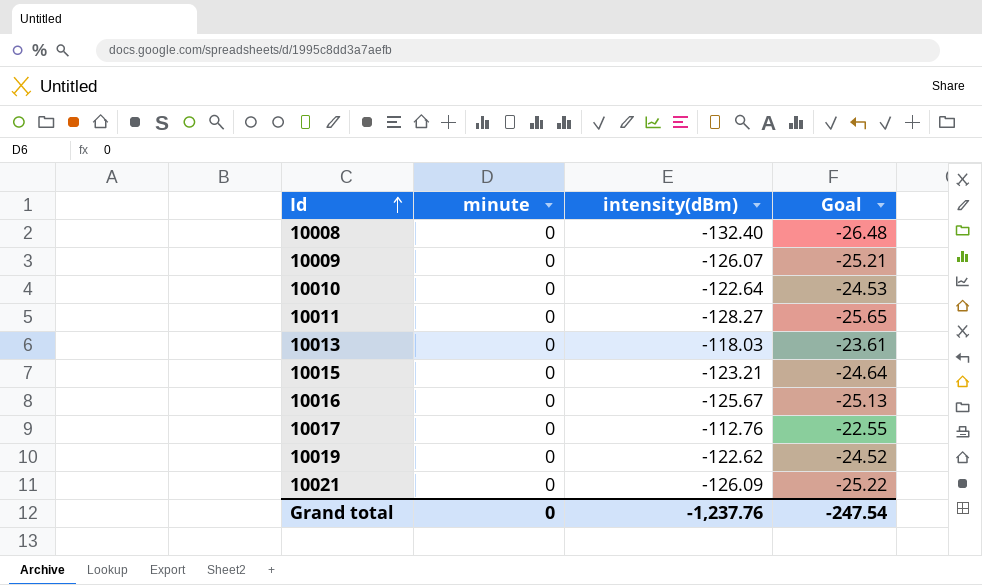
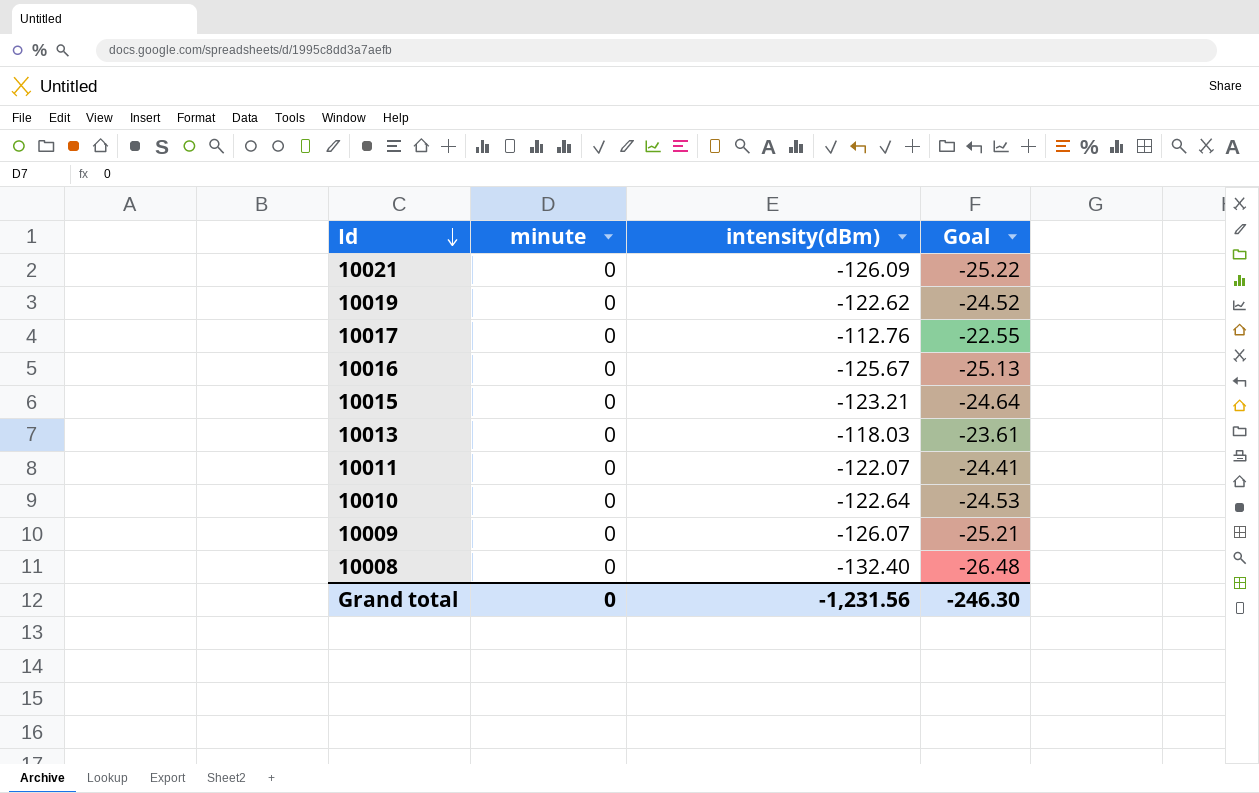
row order: Id ascending -> Id descending
10011 | intensity(dBm): -128.27 -> -122.07
10011 | Goal: -25.65 -> -24.41
Grand total | intensity(dBm): -1,237.76 -> -1,231.56
Grand total | Goal: -247.54 -> -246.30

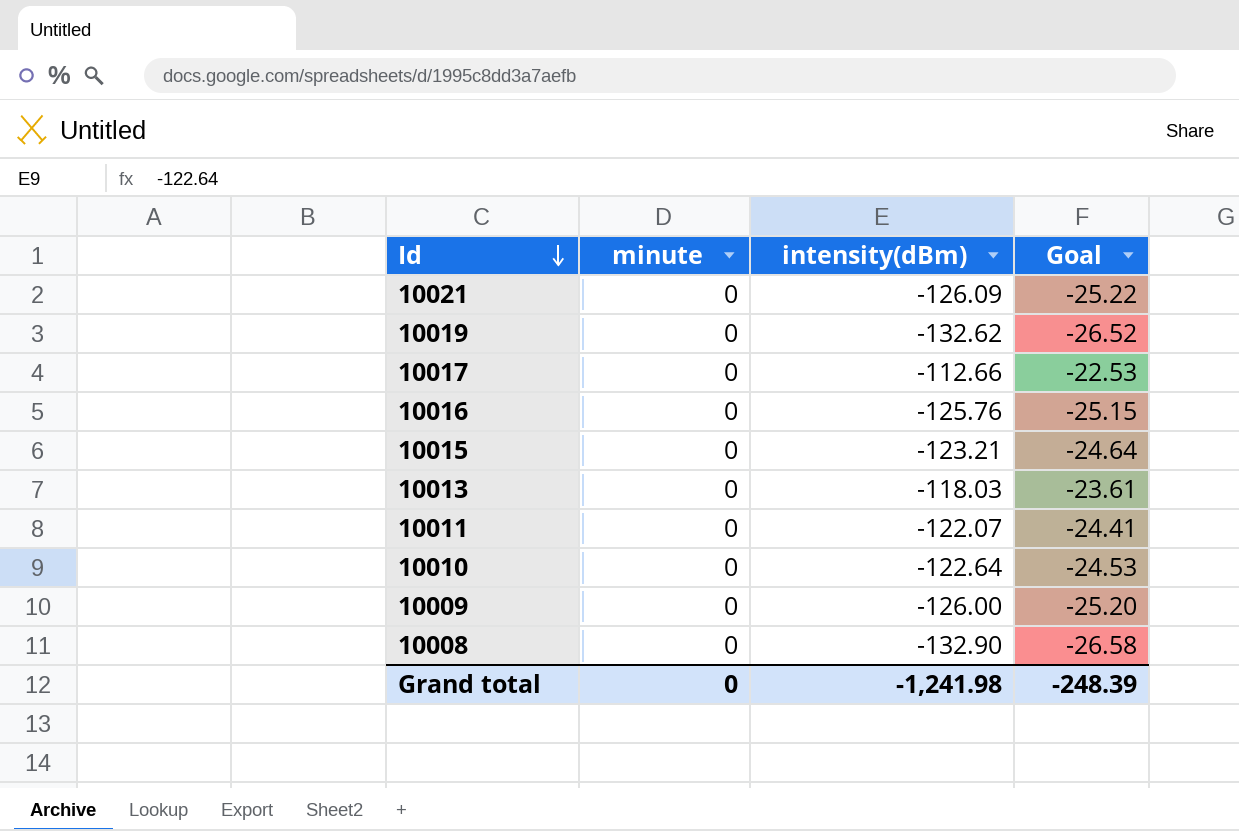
10019 | intensity(dBm): -122.62 -> -132.62
10019 | Goal: -24.52 -> -26.52
10017 | intensity(dBm): -112.76 -> -112.66
10017 | Goal: -22.55 -> -22.53
10016 | intensity(dBm): -125.67 -> -125.76
10016 | Goal: -25.13 -> -25.15
10009 | intensity(dBm): -126.07 -> -126.00
10009 | Goal: -25.21 -> -25.20
10008 | intensity(dBm): -132.40 -> -132.90
10008 | Goal: -26.48 -> -26.58
Grand total | intensity(dBm): -1,231.56 -> -1,241.98
Grand total | Goal: -246.30 -> -248.39

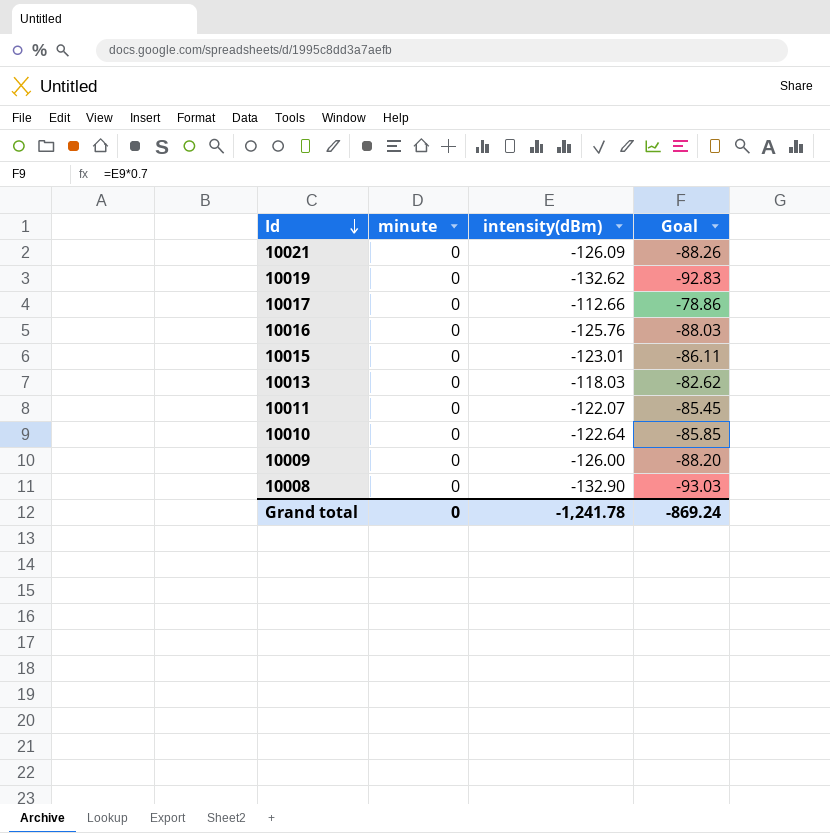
column Goal | formula: [intensity(dBm)] * 0.2 -> [intensity(dBm)] * 0.7
10015 | intensity(dBm): -123.21 -> -123.01
Grand total | intensity(dBm): -1,241.98 -> -1,241.78
Grand total | Goal: -248.39 -> -869.24

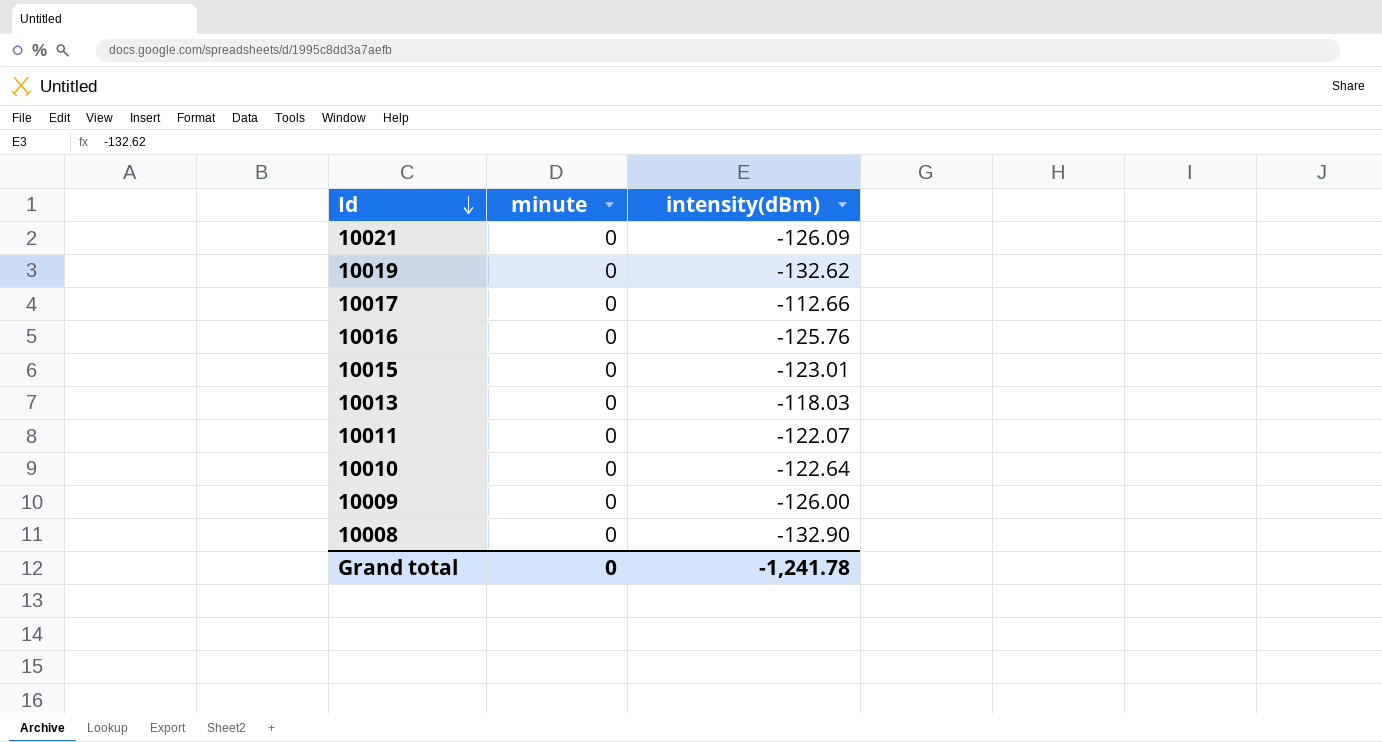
column Goal | formula: [intensity(dBm)] * 0.7 -> none

